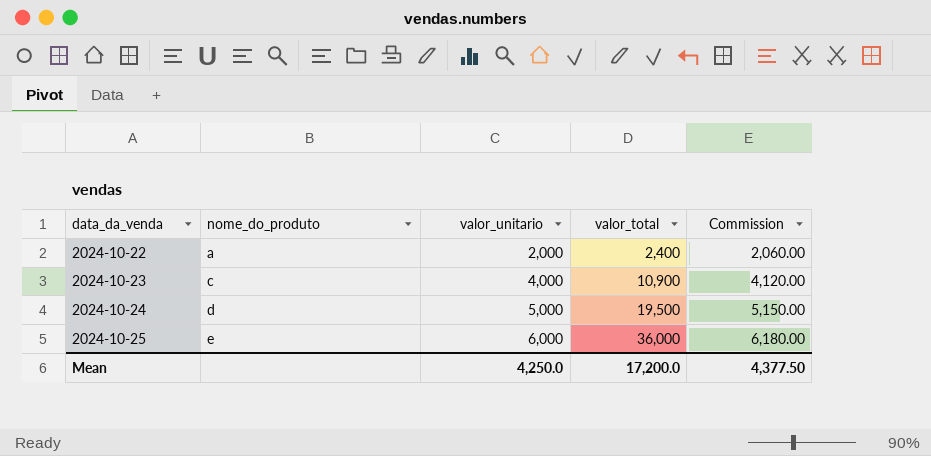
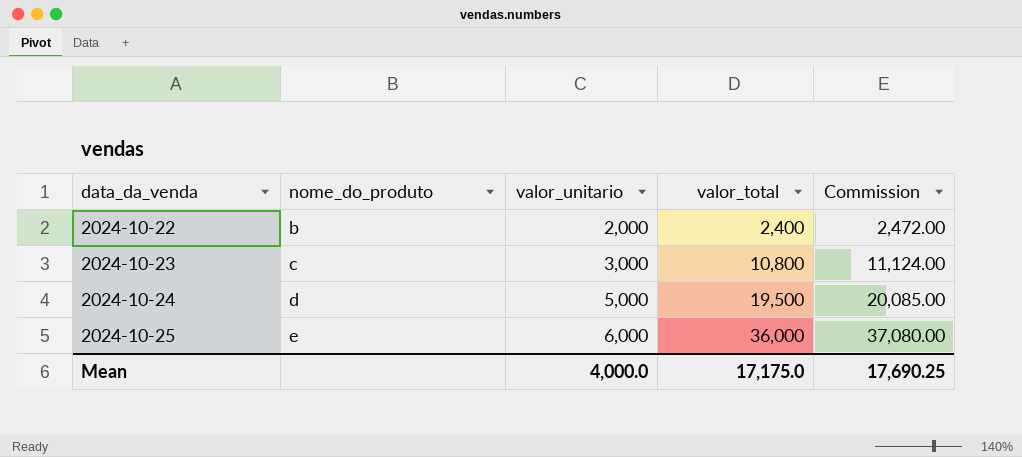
column Commission | formula: [valor_unitario] * 1.03 -> [valor_total] * 1.03
2024-10-22 | nome_do_produto: a -> b
2024-10-23 | valor_unitario: 4,000 -> 3,000
2024-10-23 | valor_total: 10,900 -> 10,800
Mean | valor_unitario: 4,250.0 -> 4,000.0
Mean | valor_total: 17,200.0 -> 17,175.0
Mean | Commission: 4,377.50 -> 17,690.25

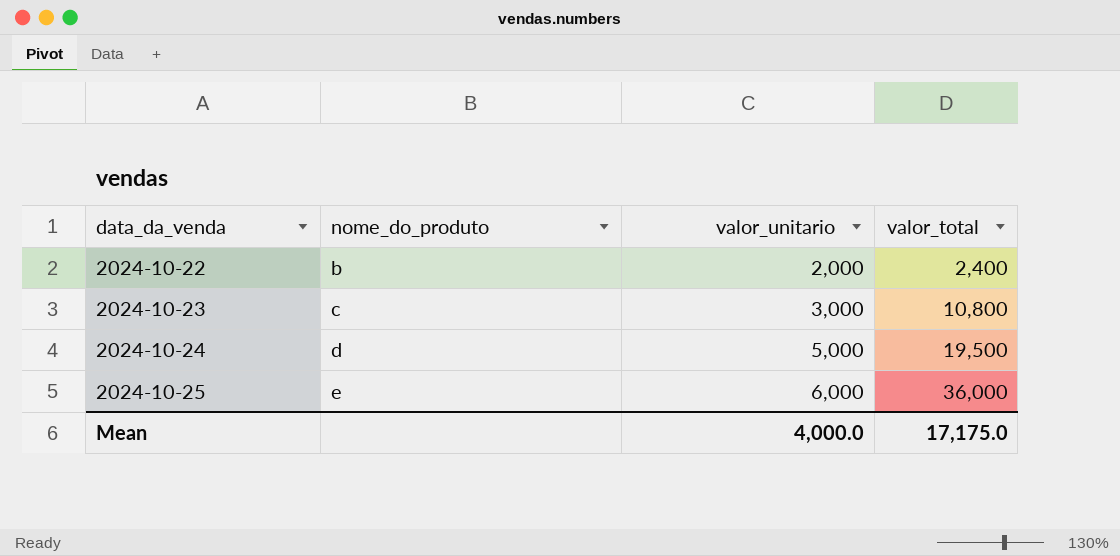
column Commission | formula: [valor_total] * 1.03 -> none

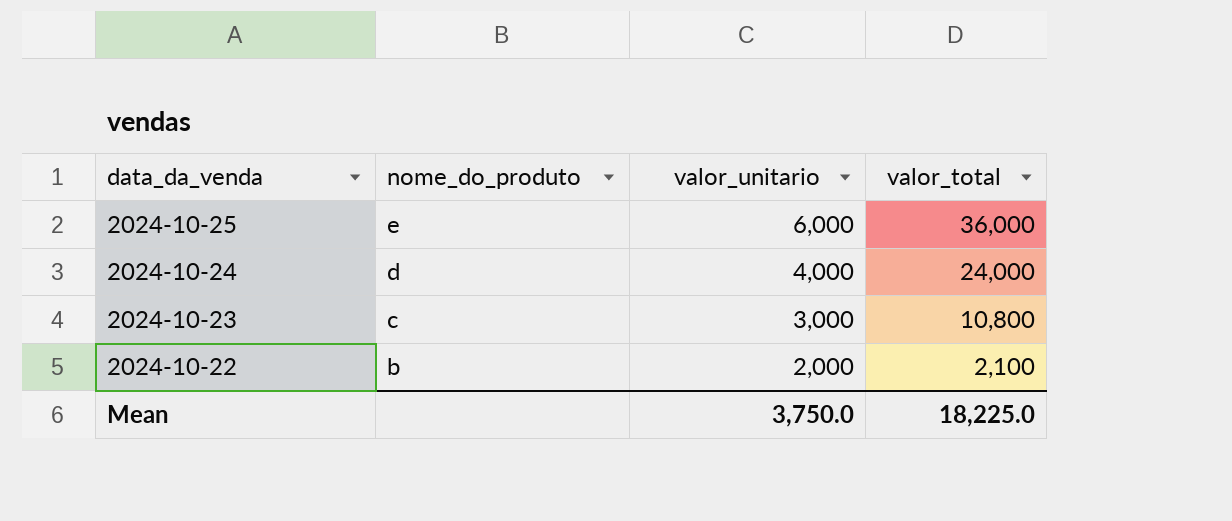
row order: data_da_venda ascending -> data_da_venda descending
2024-10-24 | valor_unitario: 5,000 -> 4,000
2024-10-24 | valor_total: 19,500 -> 24,000
2024-10-22 | valor_total: 2,400 -> 2,100
Mean | valor_unitario: 4,000.0 -> 3,750.0
Mean | valor_total: 17,175.0 -> 18,225.0

